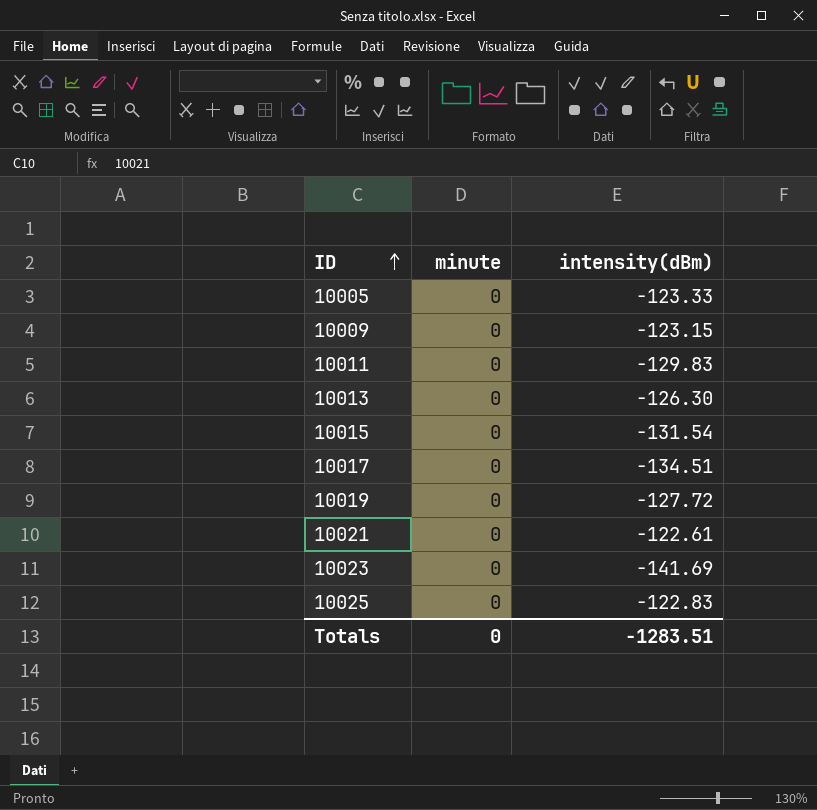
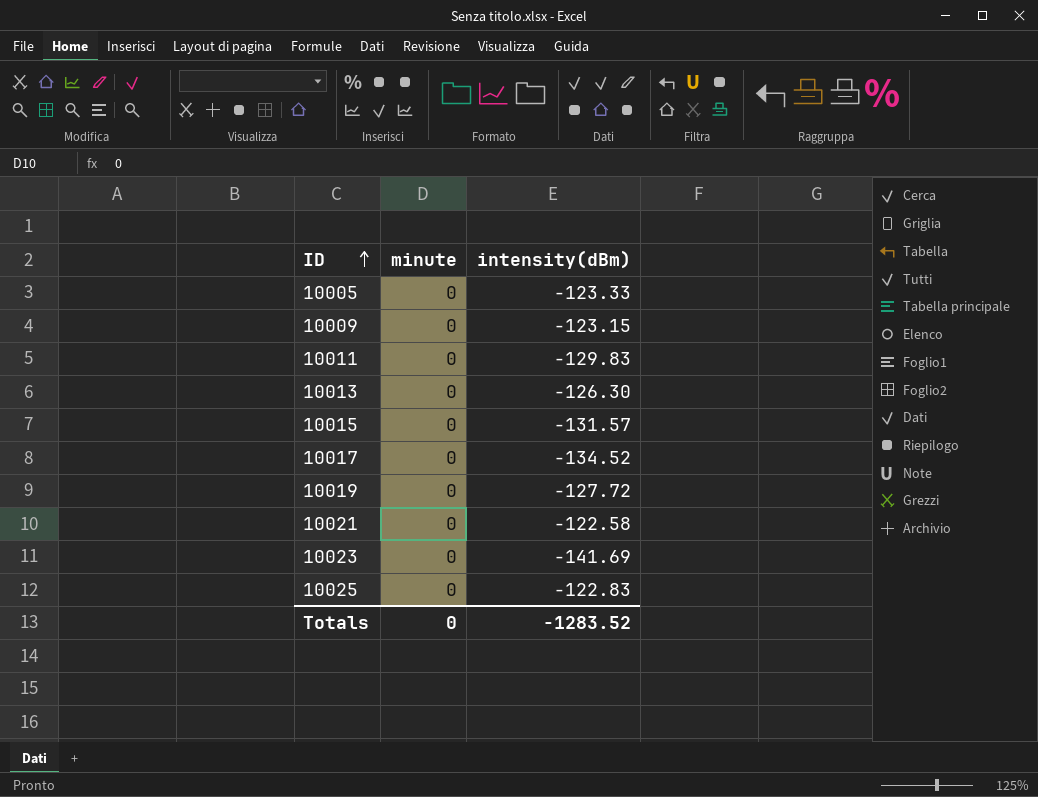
10015 | intensity(dBm): -131.54 -> -131.57
10017 | intensity(dBm): -134.51 -> -134.52
10021 | intensity(dBm): -122.61 -> -122.58
Totals | intensity(dBm): -1283.51 -> -1283.52

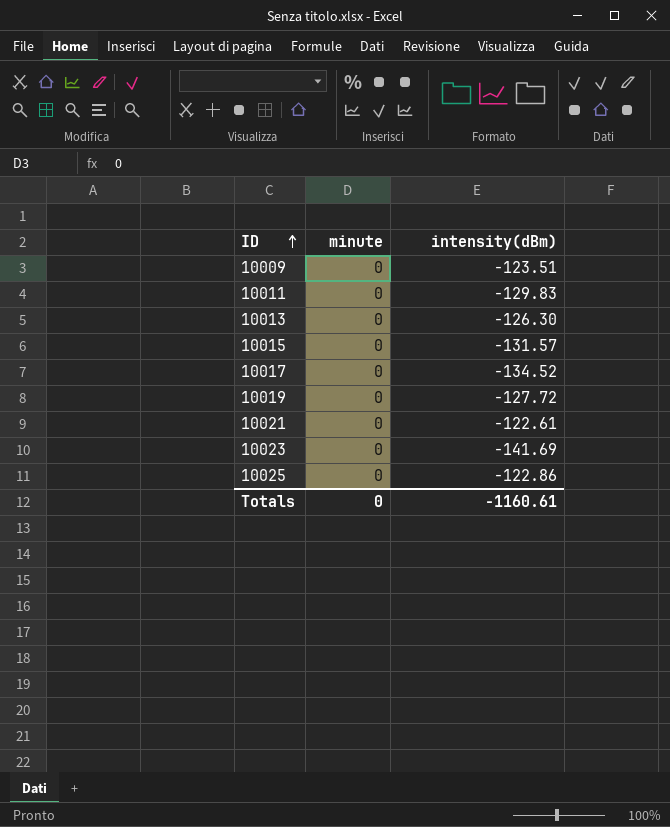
row 10005: 0 | -123.33 -> none
10009 | intensity(dBm): -123.15 -> -123.51
10021 | intensity(dBm): -122.58 -> -122.61
10025 | intensity(dBm): -122.83 -> -122.86
Totals | intensity(dBm): -1283.52 -> -1160.61

